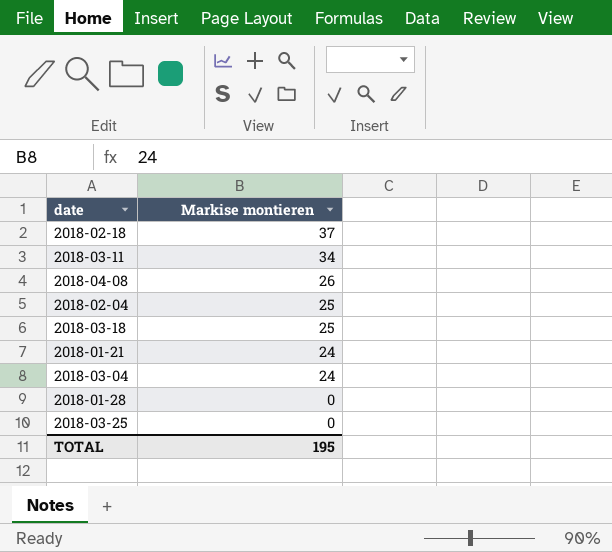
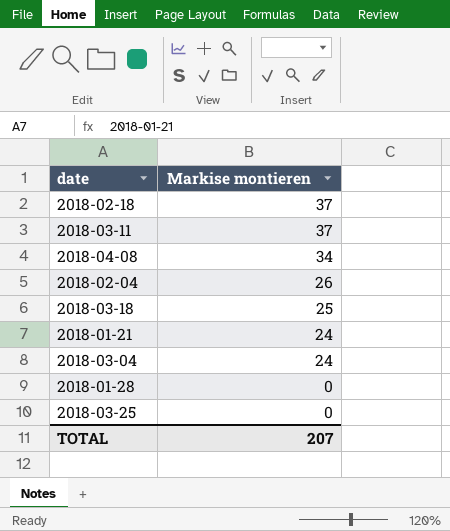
2018-03-11 | Markise montieren: 34 -> 37
2018-04-08 | Markise montieren: 26 -> 34
2018-02-04 | Markise montieren: 25 -> 26
TOTAL | Markise montieren: 195 -> 207

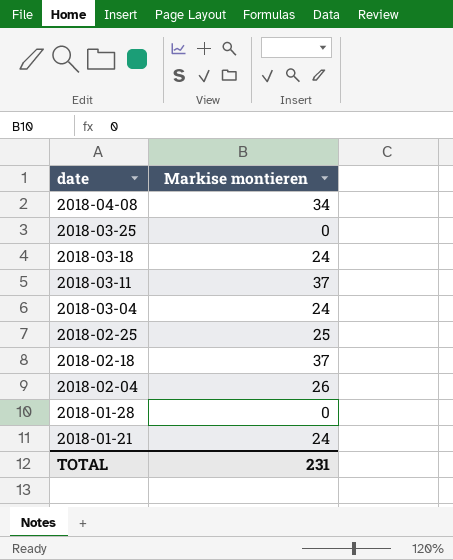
row order: Markise montieren descending -> date descending
2018-03-18 | Markise montieren: 25 -> 24
row 2018-02-25: none -> 25
TOTAL | Markise montieren: 207 -> 231

